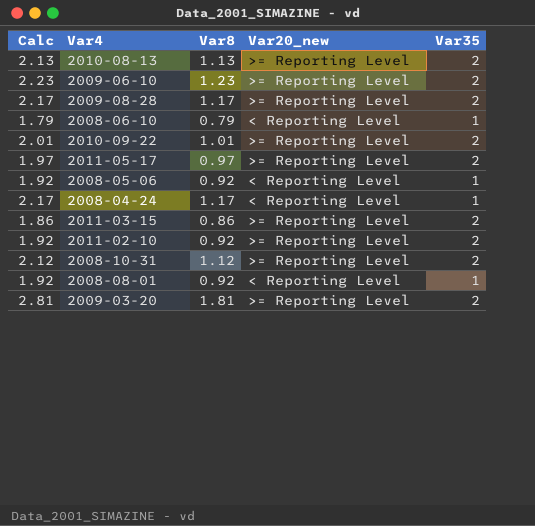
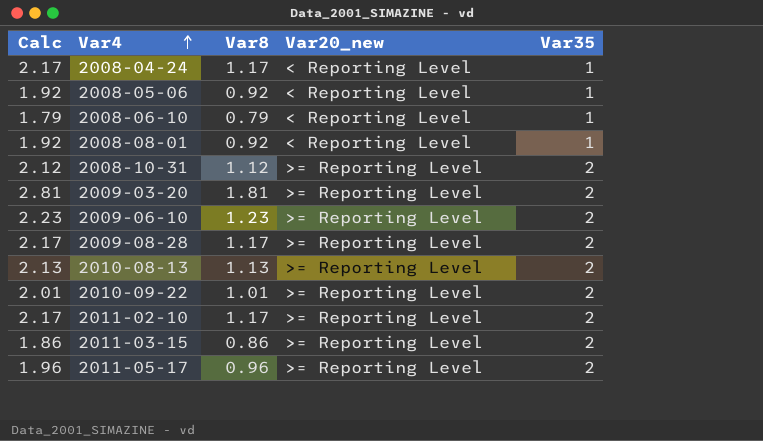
row order: none -> Var4 ascending
2011-02-10 | Calc: 1.92 -> 2.17
2011-02-10 | Var8: 0.92 -> 1.17
2011-05-17 | Calc: 1.97 -> 1.96
2011-05-17 | Var8: 0.97 -> 0.96

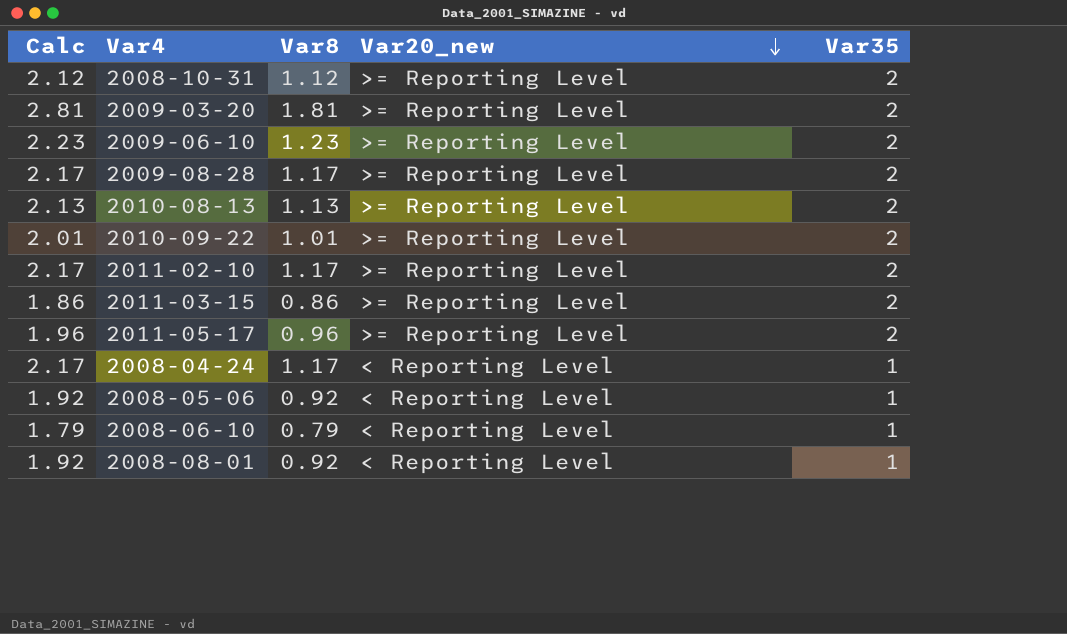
row order: Var4 ascending -> Var20_new descending

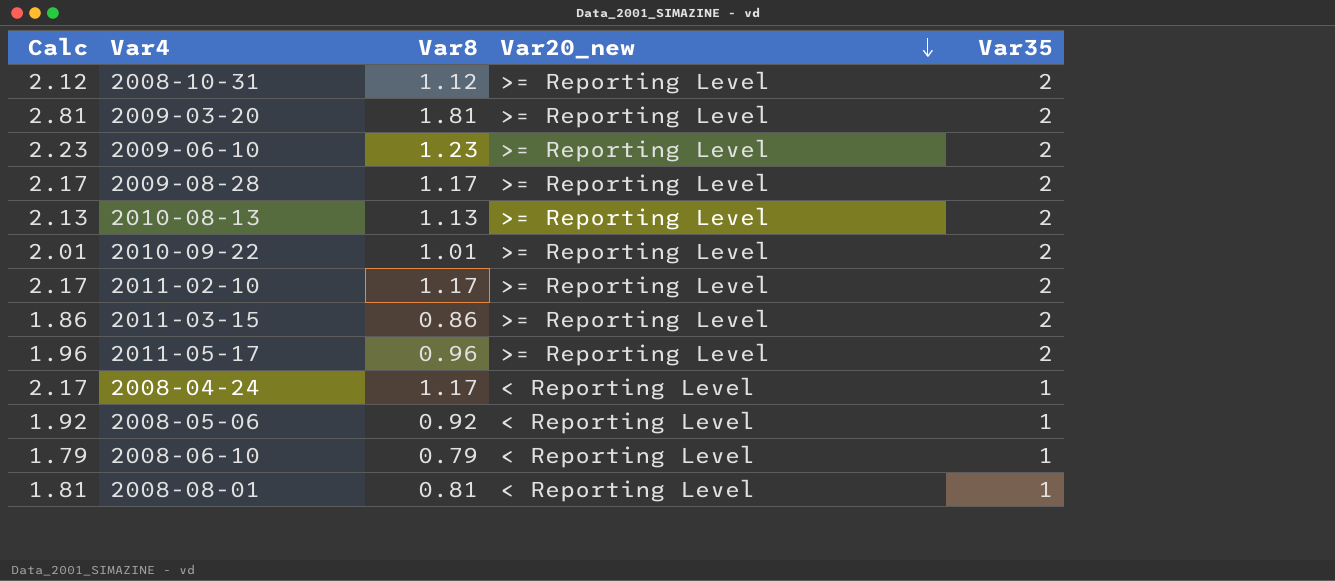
2008-08-01 | Calc: 1.92 -> 1.81
2008-08-01 | Var8: 0.92 -> 0.81

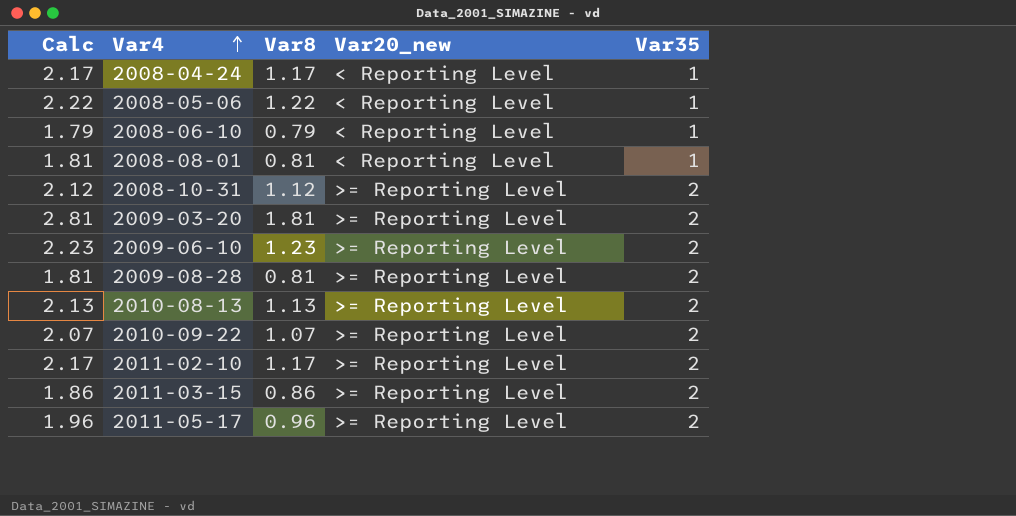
row order: Var20_new descending -> Var4 ascending
2008-05-06 | Calc: 1.92 -> 2.22
2008-05-06 | Var8: 0.92 -> 1.22
2009-08-28 | Calc: 2.17 -> 1.81
2009-08-28 | Var8: 1.17 -> 0.81
2010-09-22 | Calc: 2.01 -> 2.07
2010-09-22 | Var8: 1.01 -> 1.07

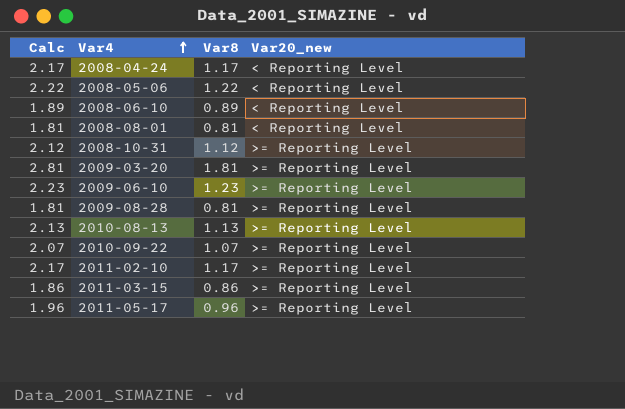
column Var35 | position: 5 -> none
2008-06-10 | Calc: 1.79 -> 1.89
2008-06-10 | Var8: 0.79 -> 0.89

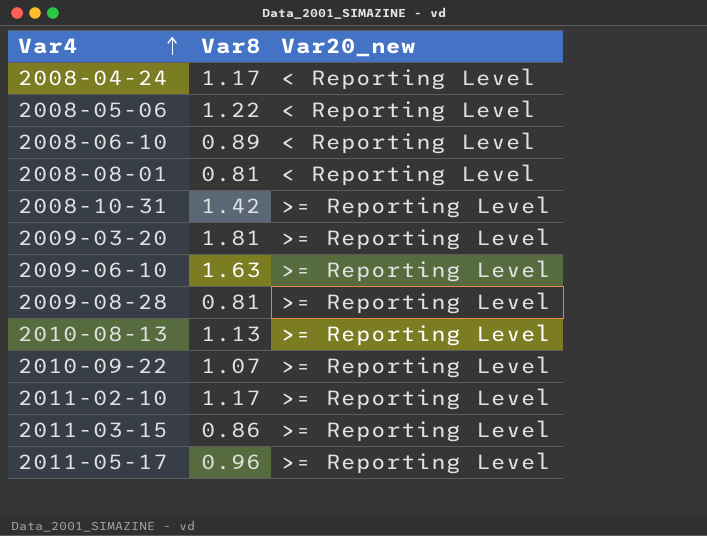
column Calc | formula: [Var8] + 1 -> none
2008-10-31 | Var8: 1.12 -> 1.42
2009-06-10 | Var8: 1.23 -> 1.63

